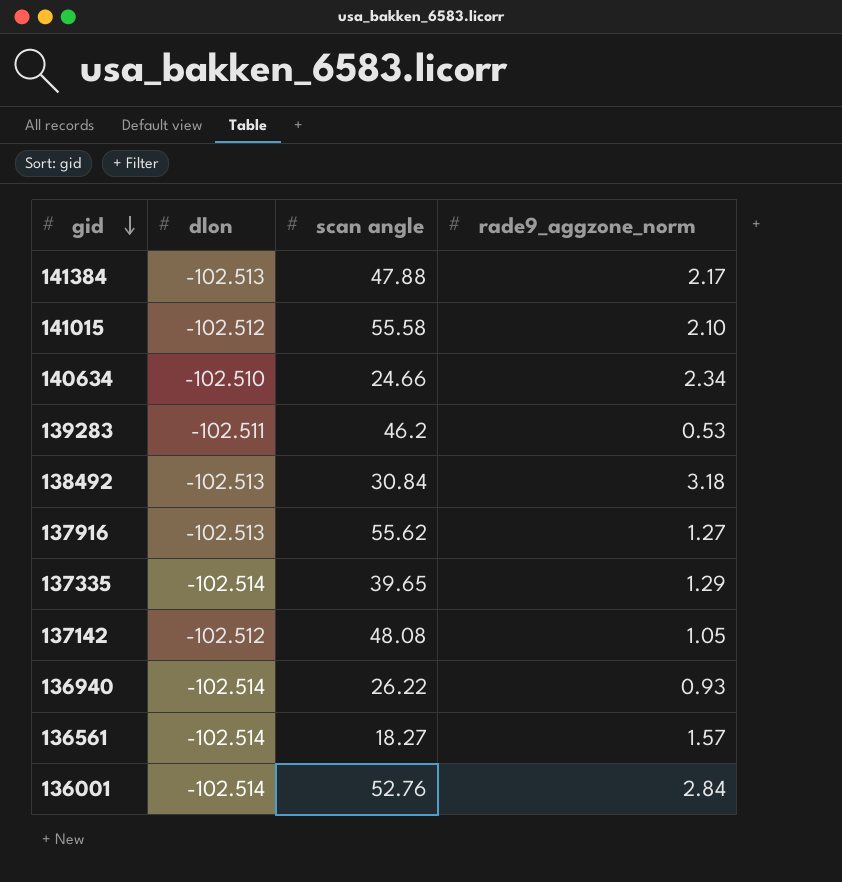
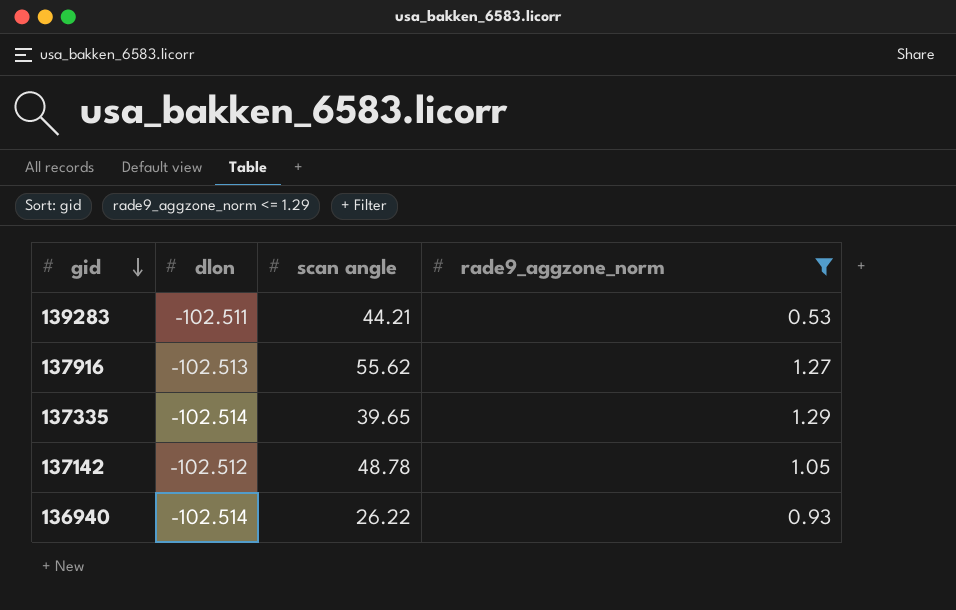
filter: none -> rade9_aggzone_norm <= 1.29
139283 | scan angle: 46.2 -> 44.21
137142 | scan angle: 48.08 -> 48.78

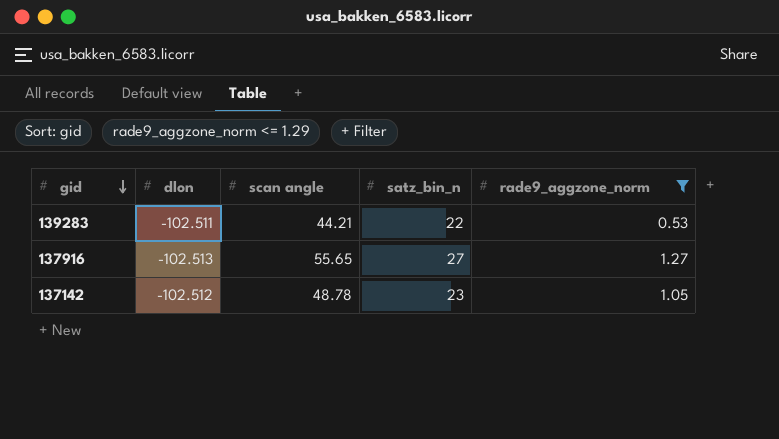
column satz_bin_n | position: none -> 4
row 137335: -102.514 | 39.65 | 1.29 -> none
row 136940: -102.514 | 26.22 | 0.93 -> none
137916 | scan angle: 55.62 -> 55.65

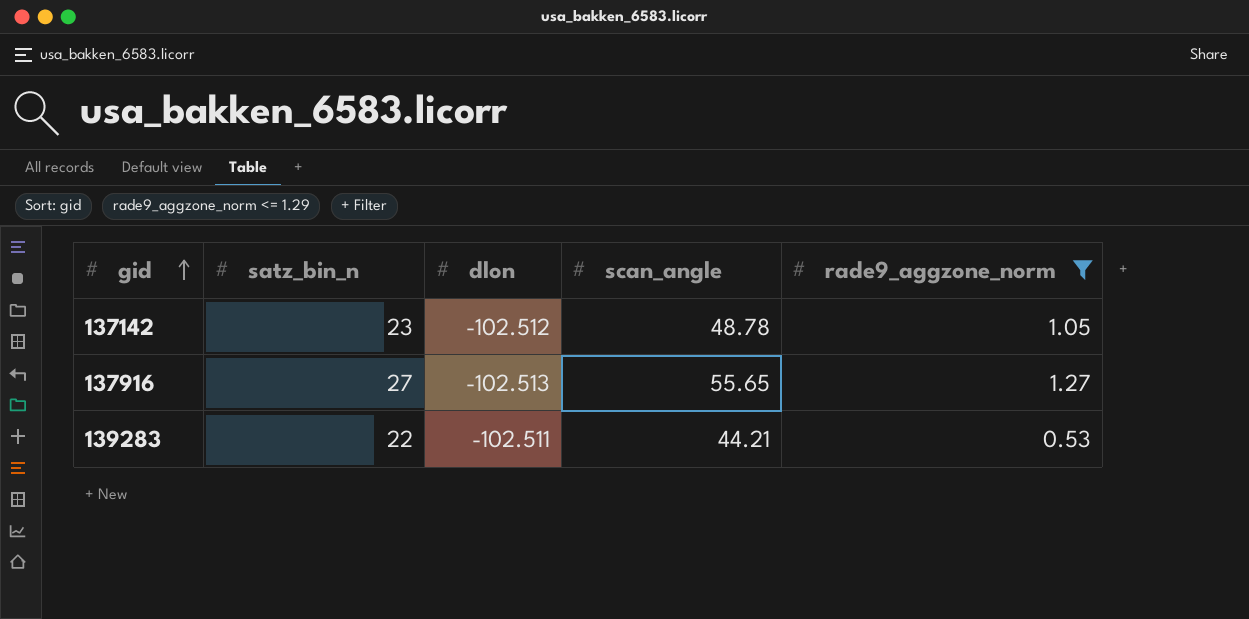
row order: gid descending -> gid ascending
column satz_bin_n | position: 4 -> 2
column name: scan angle -> scan_angle

